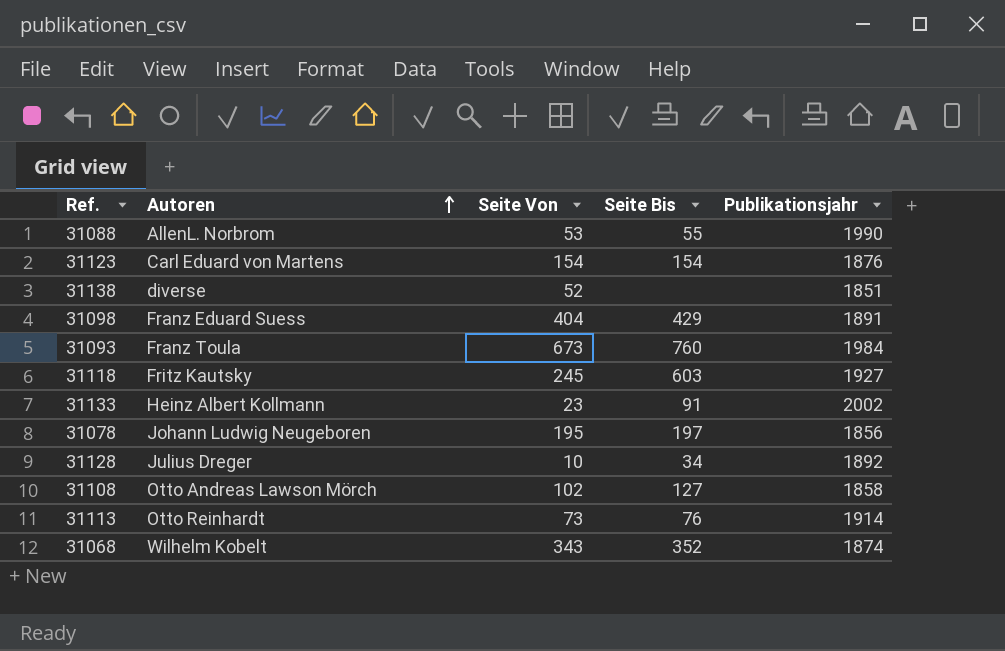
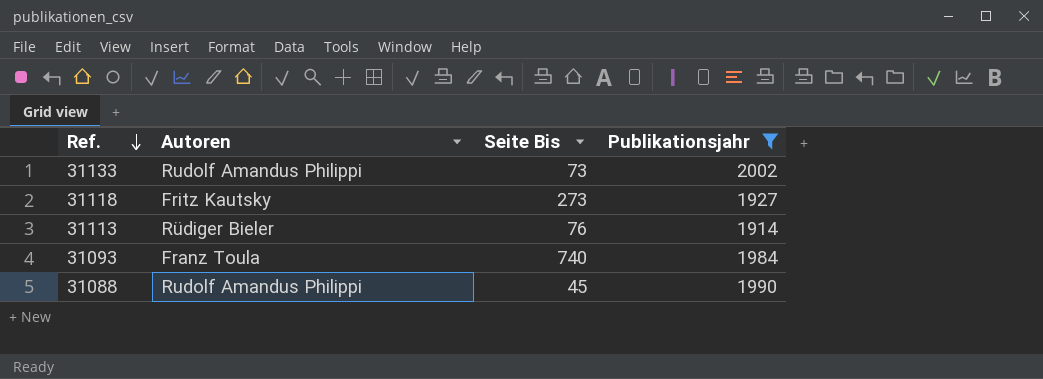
filter: none -> Publikationsjahr >= 1914
row order: Autoren ascending -> Ref. descending
column Seite Von | position: 3 -> none
31133 | Autoren: Heinz Albert Kollmann -> Rudolf Amandus Philippi
31133 | Seite Bis: 91 -> 73
31118 | Seite Bis: 603 -> 273
31113 | Autoren: Otto Reinhardt -> Rüdiger Bieler
31093 | Seite Bis: 760 -> 740
31088 | Autoren: AllenL. Norbrom -> Rudolf Amandus Philippi
31088 | Seite Bis: 55 -> 45

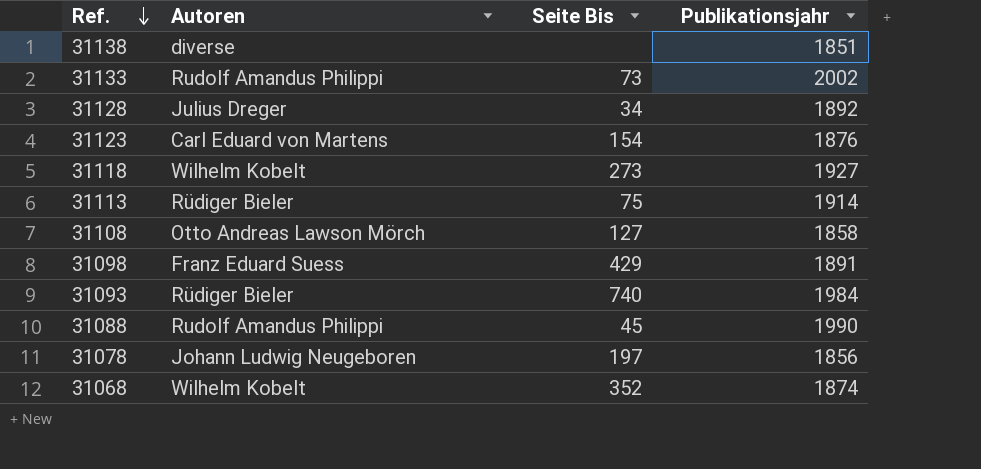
filter: Publikationsjahr >= 1914 -> none
31118 | Autoren: Fritz Kautsky -> Wilhelm Kobelt
31113 | Seite Bis: 76 -> 75
31093 | Autoren: Franz Toula -> Rüdiger Bieler

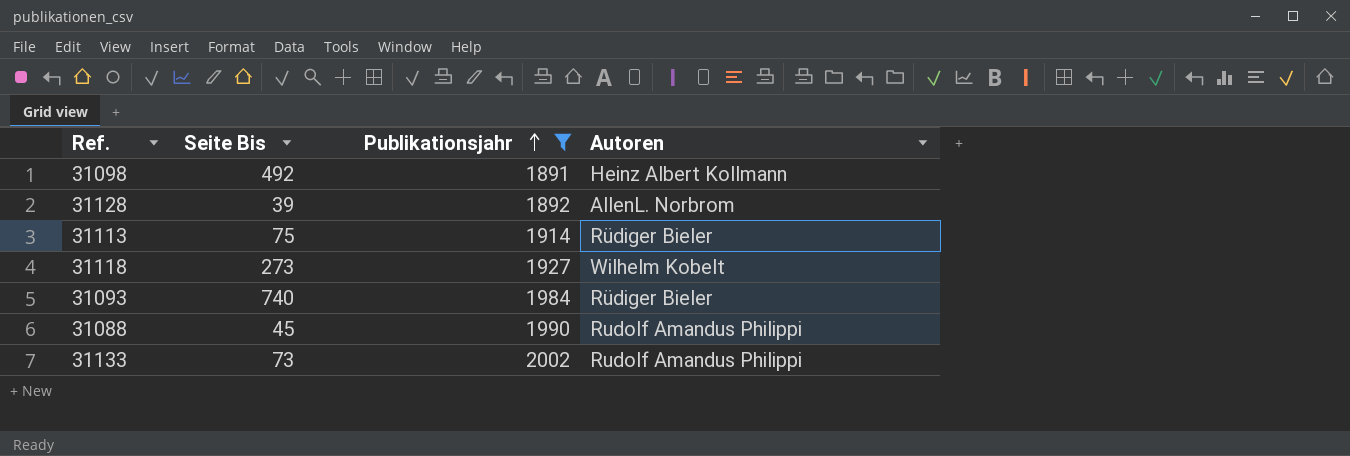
filter: none -> Publikationsjahr >= 1891
row order: Ref. descending -> Publikationsjahr ascending
column Autoren | position: 2 -> 4
31098 | Seite Bis: 429 -> 492
31098 | Autoren: Franz Eduard Suess -> Heinz Albert Kollmann
31128 | Seite Bis: 34 -> 39
31128 | Autoren: Julius Dreger -> AllenL. Norbrom

